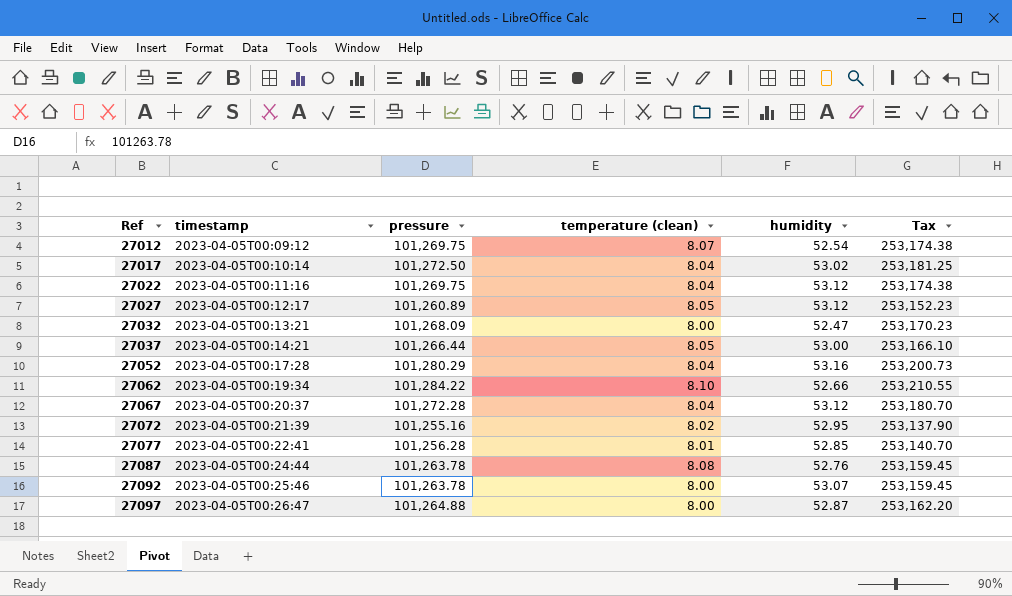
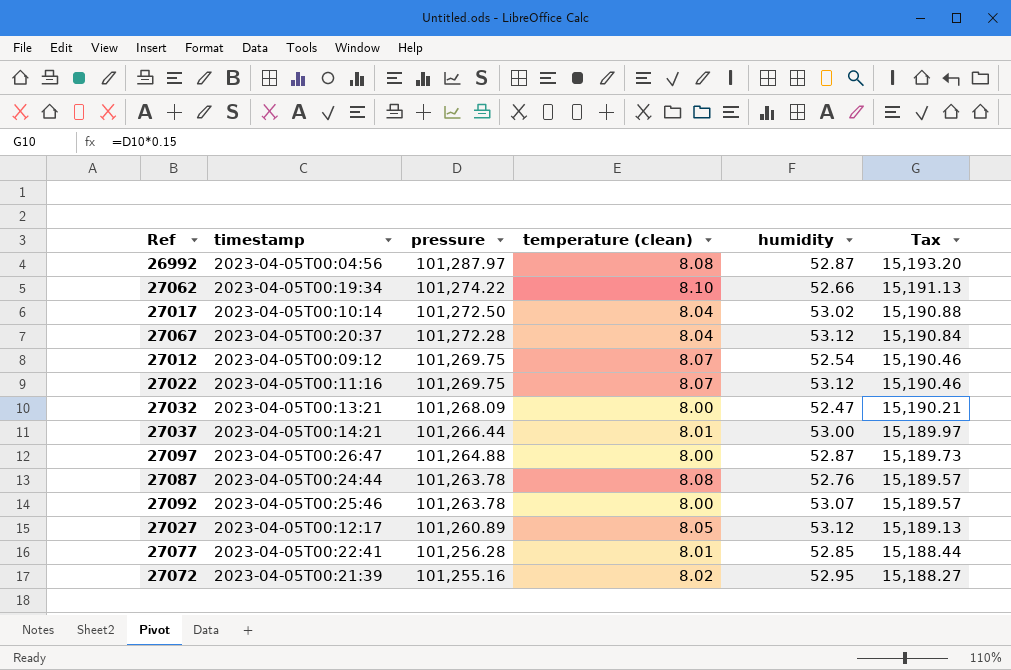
row order: Ref ascending -> pressure descending
column Tax | formula: [pressure] * 2.5 -> [pressure] * 0.15
row 27052: 2023-04-05T00:17:28 | 101,280.29 | 8.04 | 53.16 | 253,200.73 -> none
row 26992: none -> 2023-04-05T00:04:56 | 101,287.97 | 8.08 | 52.87 | 15,193.20
27062 | pressure: 101,284.22 -> 101,274.22
27022 | temperature (clean): 8.04 -> 8.07
27037 | temperature (clean): 8.05 -> 8.01

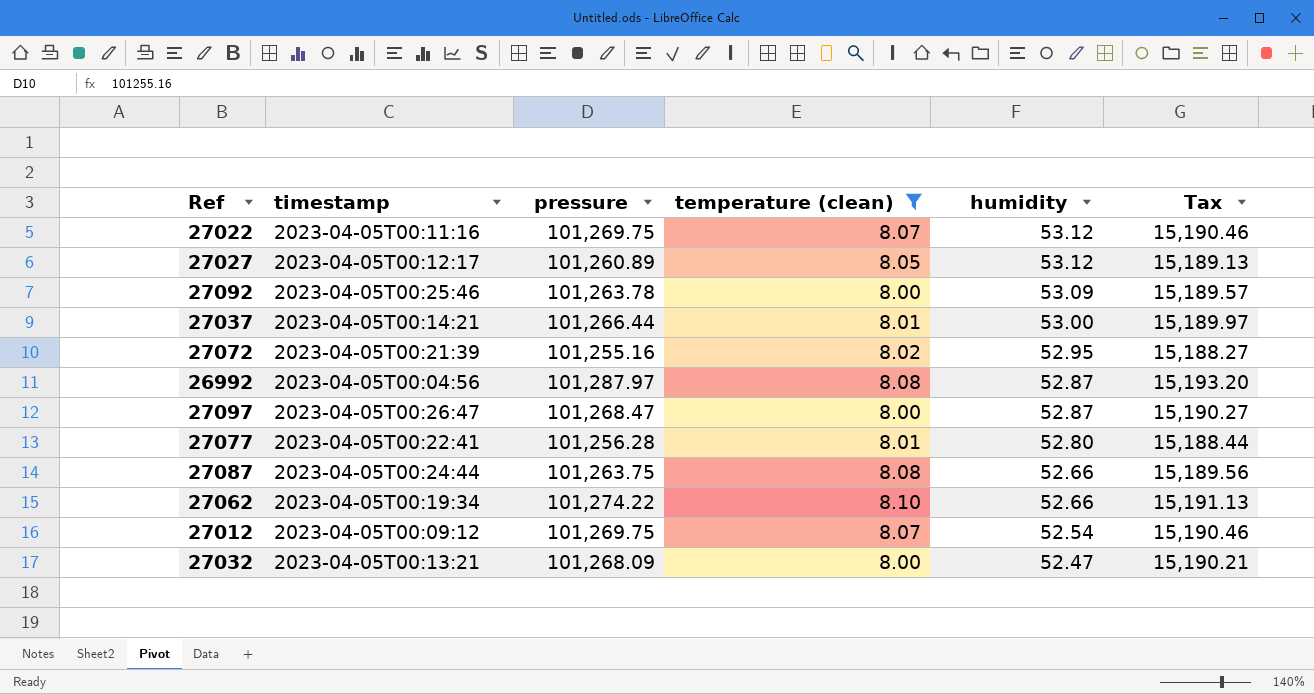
filter: none -> temperature (clean) != 8.04
row order: pressure descending -> humidity descending
27092 | humidity: 53.07 -> 53.09
27097 | pressure: 101,264.88 -> 101,268.47
27097 | Tax: 15,189.73 -> 15,190.27
27077 | humidity: 52.85 -> 52.80
27087 | pressure: 101,263.78 -> 101,263.75
27087 | humidity: 52.76 -> 52.66
27087 | Tax: 15,189.57 -> 15,189.56

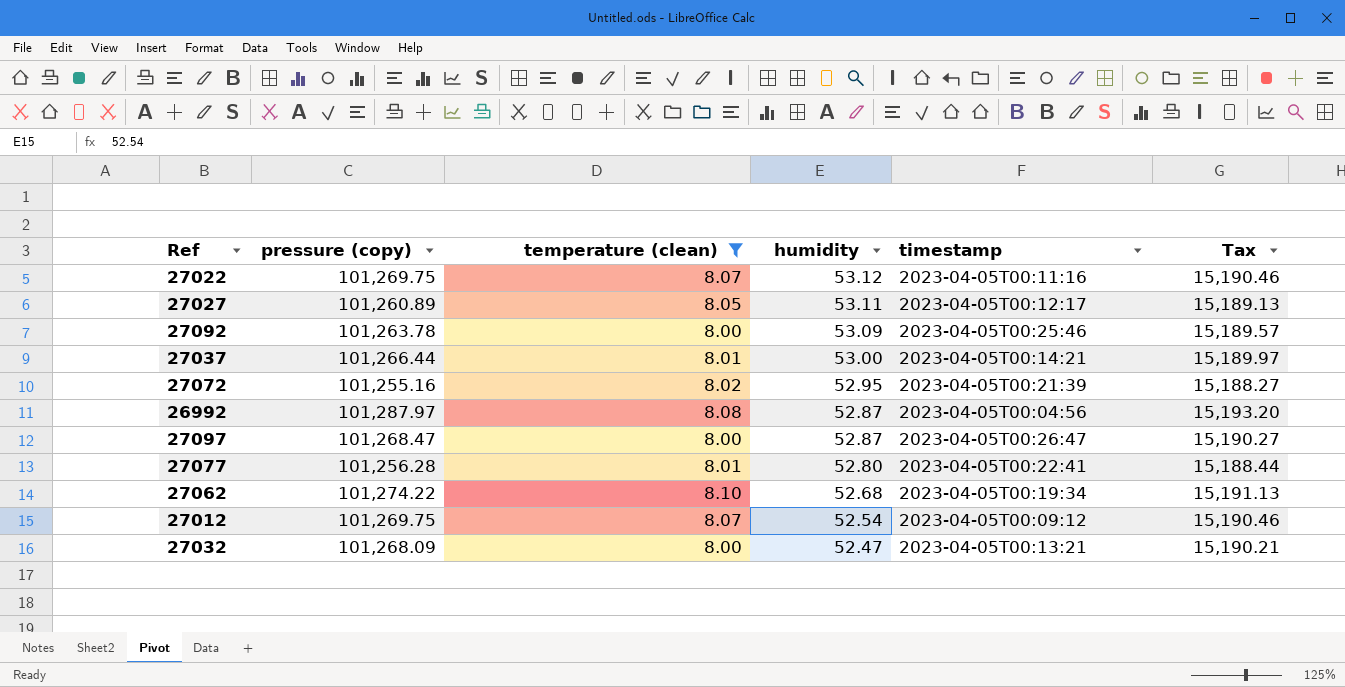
column name: pressure -> pressure (copy)
column timestamp | position: 2 -> 5
row 27087: 2023-04-05T00:24:44 | 101,263.75 | 8.08 | 52.66 | 15,189.56 -> none
27027 | humidity: 53.12 -> 53.11
27062 | humidity: 52.66 -> 52.68

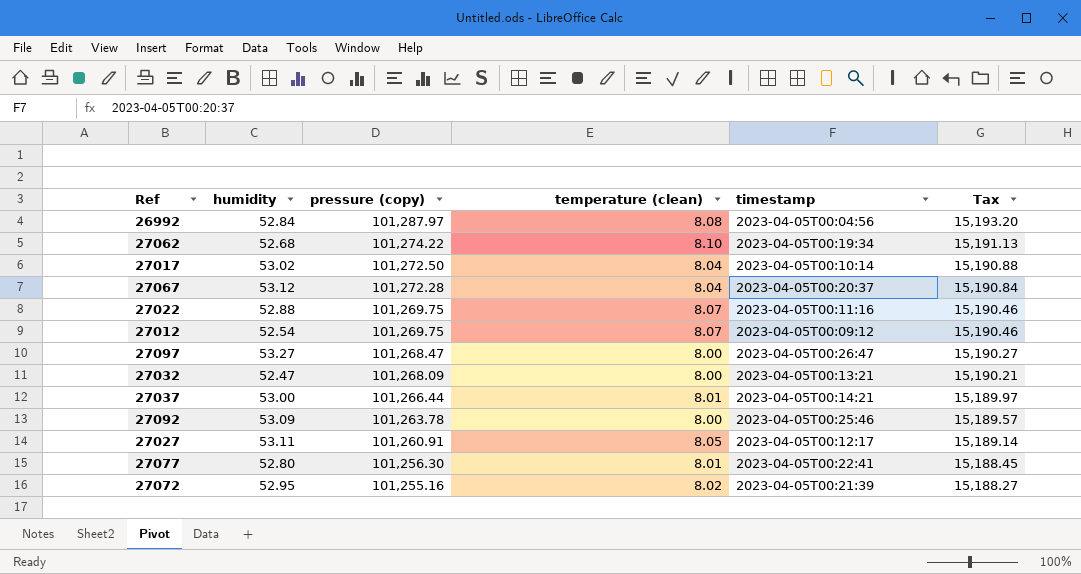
filter: temperature (clean) != 8.04 -> none
row order: humidity descending -> pressure (copy) descending
column humidity | position: 4 -> 2
26992 | humidity: 52.87 -> 52.84
27022 | humidity: 53.12 -> 52.88
27097 | humidity: 52.87 -> 53.27
27027 | pressure (copy): 101,260.89 -> 101,260.91
27027 | Tax: 15,189.13 -> 15,189.14
27077 | pressure (copy): 101,256.28 -> 101,256.30
27077 | Tax: 15,188.44 -> 15,188.45

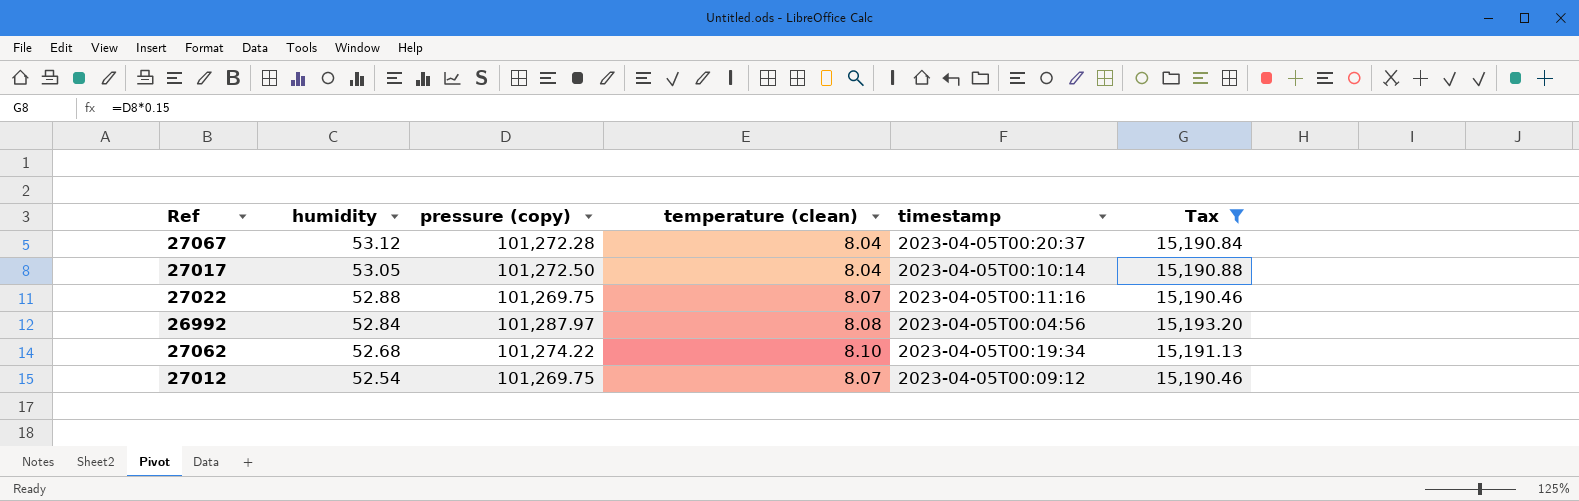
filter: none -> Tax >= 15,190.46
row order: pressure (copy) descending -> humidity descending
27017 | humidity: 53.02 -> 53.05

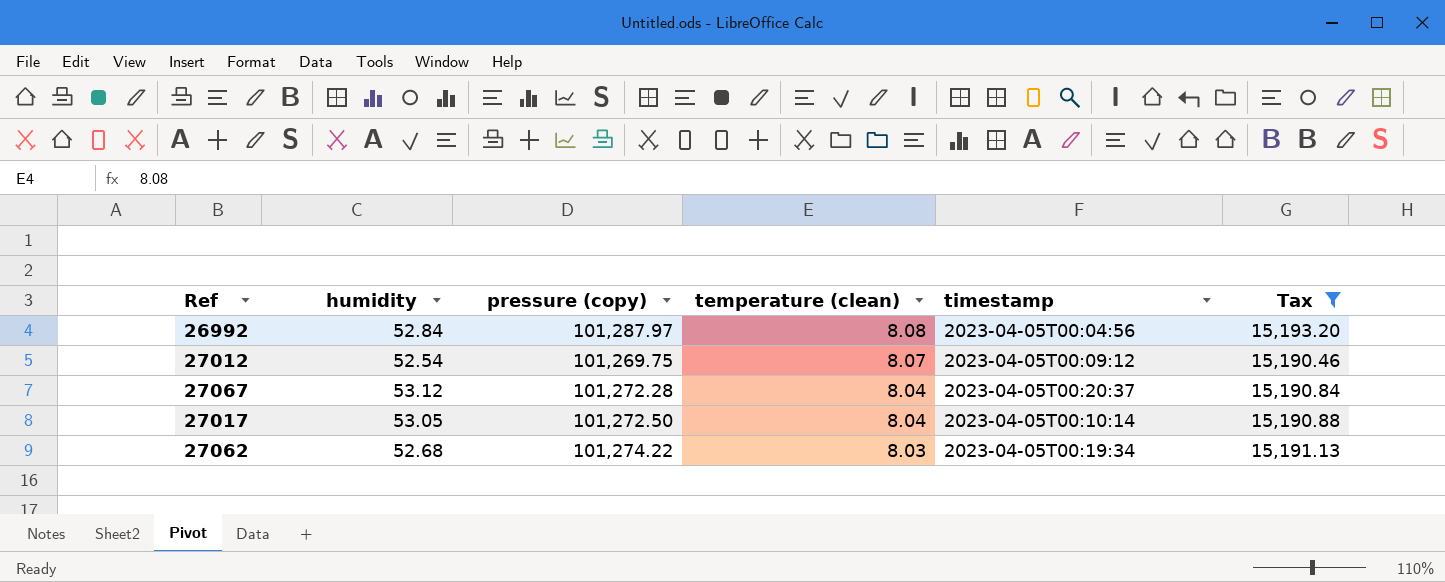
row order: humidity descending -> temperature (clean) descending
row 27022: 52.88 | 101,269.75 | 8.07 | 2023-04-05T00:11:16 | 15,190.46 -> none
27062 | temperature (clean): 8.10 -> 8.03

